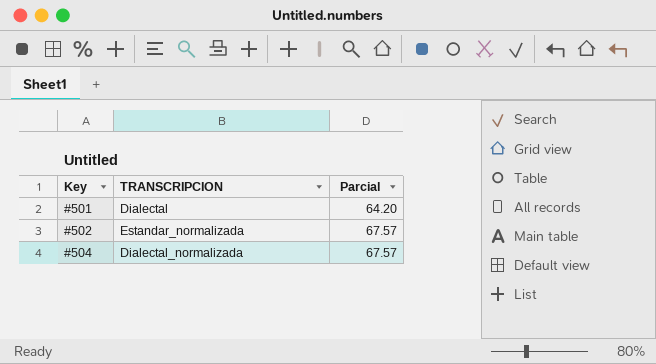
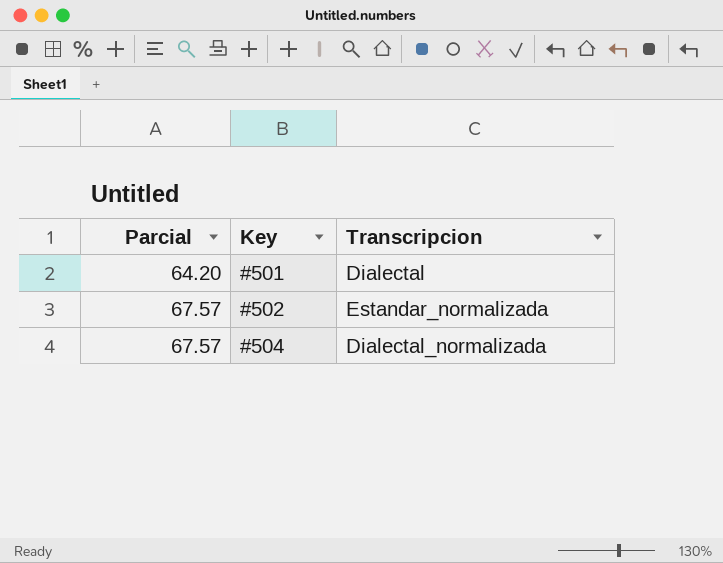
column Parcial | position: 3 -> 1
column name: TRANSCRIPCION -> Transcripcion

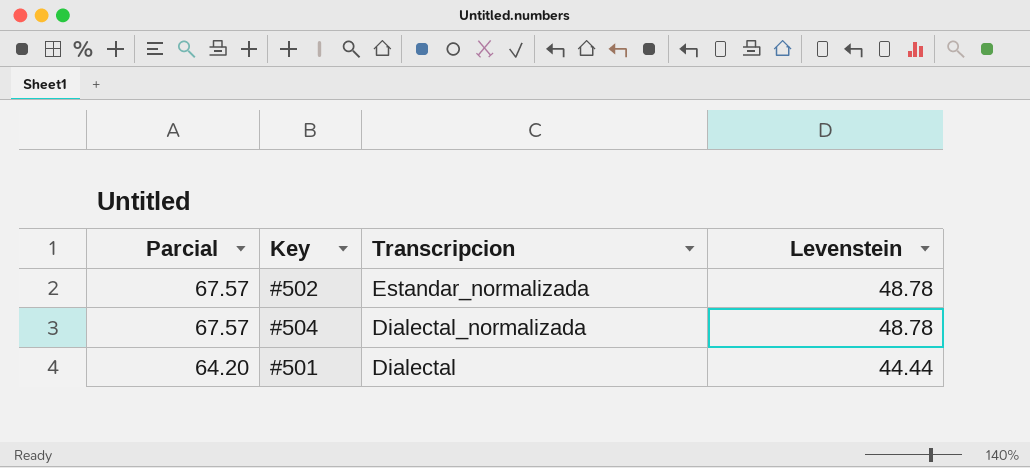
row order: Parcial ascending -> Parcial descending
column Levenstein | position: none -> 4

